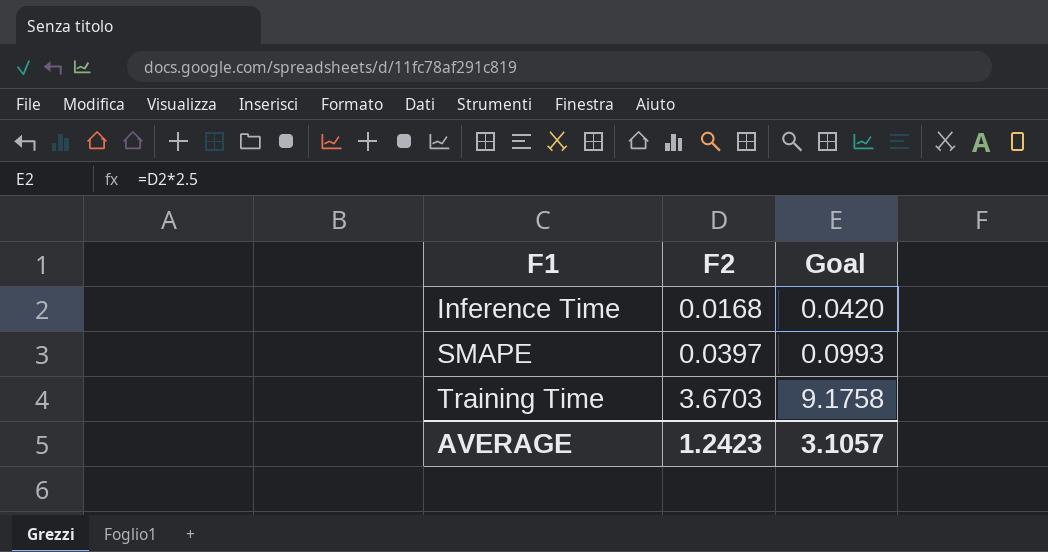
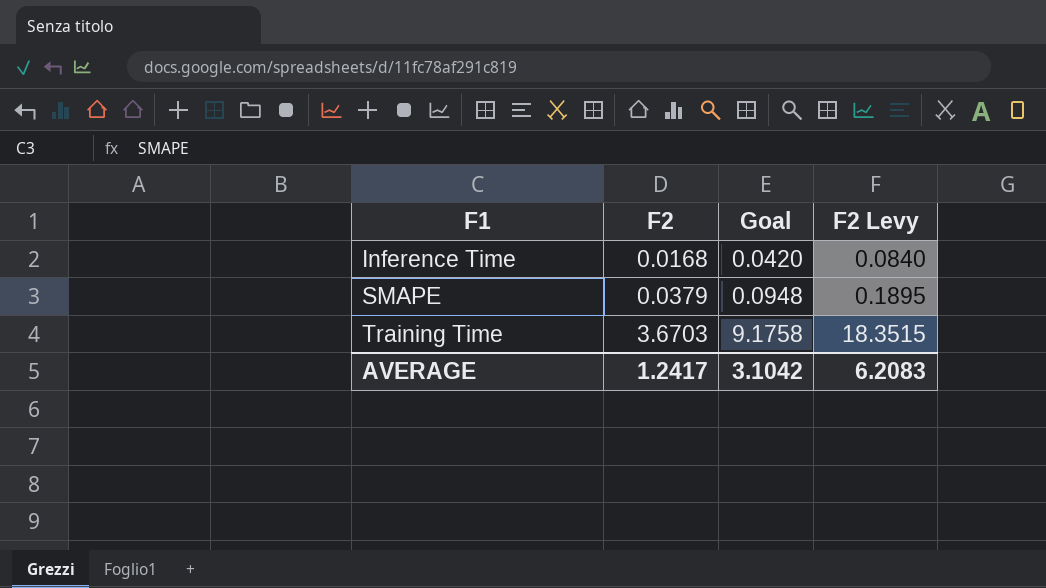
column F2 Levy | formula: none -> [F2] * 5
SMAPE | F2: 0.0397 -> 0.0379
SMAPE | Goal: 0.0993 -> 0.0948
AVERAGE | F2: 1.2423 -> 1.2417
AVERAGE | Goal: 3.1057 -> 3.1042

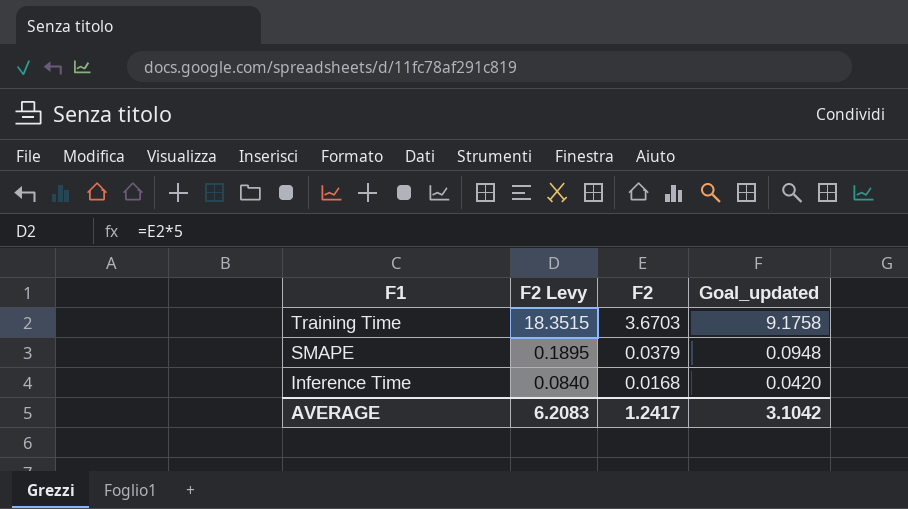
row order: F1 ascending -> F1 descending
column F2 Levy | position: 4 -> 2
column name: Goal -> Goal_updated

